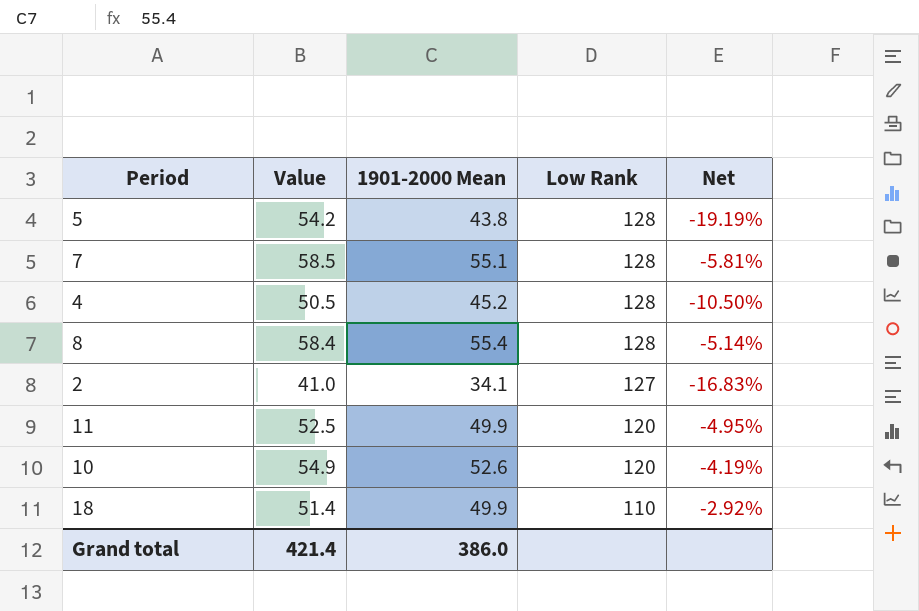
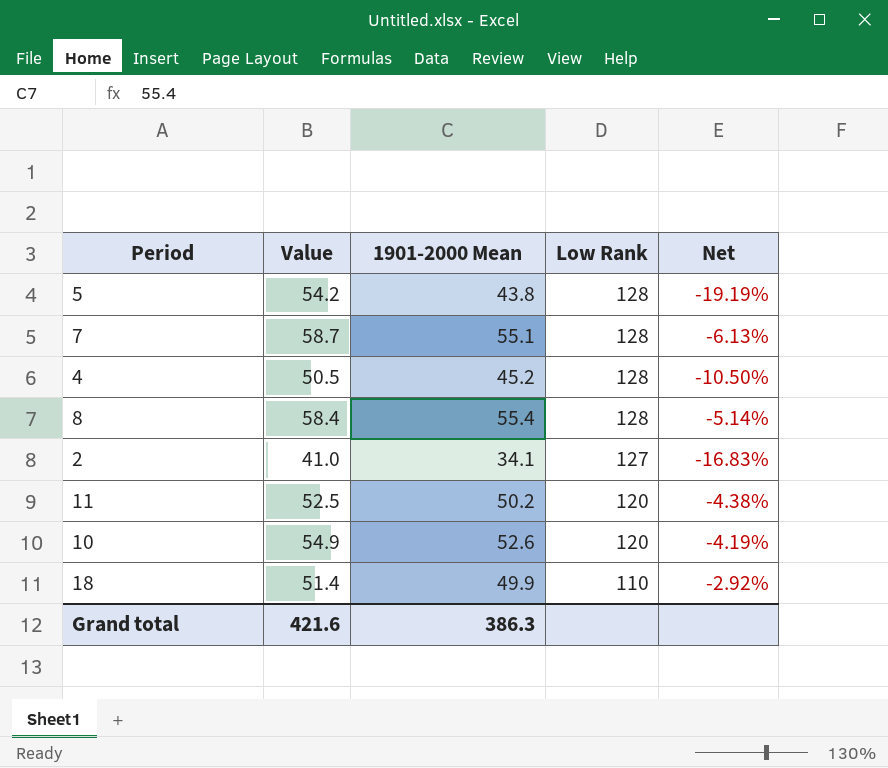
7 | Value: 58.5 -> 58.7
7 | Net: -5.81% -> -6.13%
11 | 1901-2000 Mean: 49.9 -> 50.2
11 | Net: -4.95% -> -4.38%
Grand total | Value: 421.4 -> 421.6
Grand total | 1901-2000 Mean: 386.0 -> 386.3

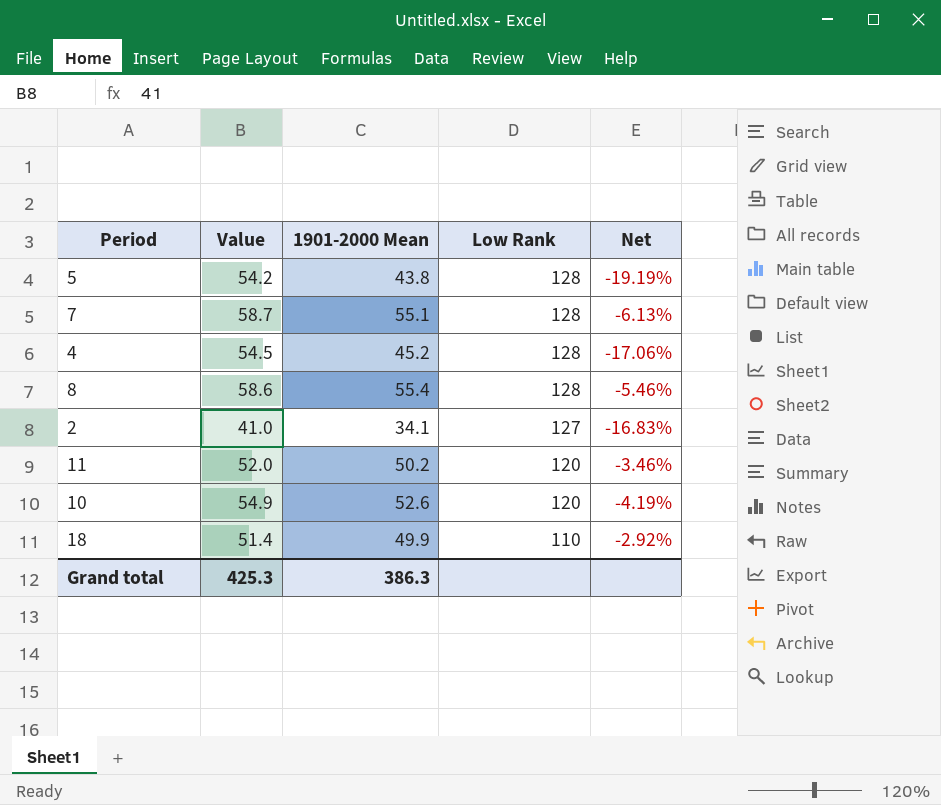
4 | Value: 50.5 -> 54.5
4 | Net: -10.50% -> -17.06%
8 | Value: 58.4 -> 58.6
8 | Net: -5.14% -> -5.46%
11 | Value: 52.5 -> 52.0
11 | Net: -4.38% -> -3.46%
Grand total | Value: 421.6 -> 425.3

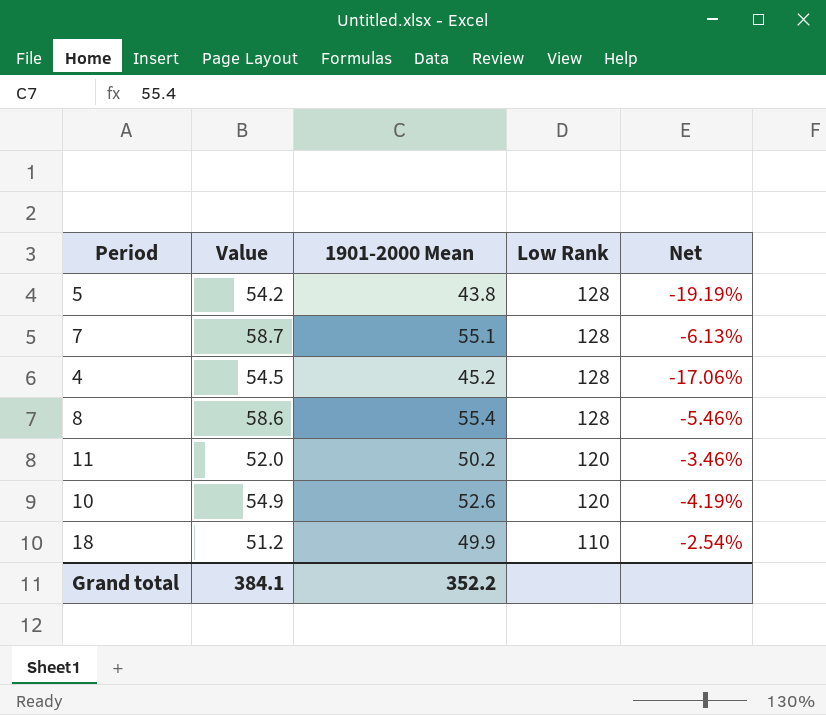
row 2: 41.0 | 34.1 | 127 | -16.83% -> none
18 | Value: 51.4 -> 51.2
18 | Net: -2.92% -> -2.54%
Grand total | Value: 425.3 -> 384.1
Grand total | 1901-2000 Mean: 386.3 -> 352.2

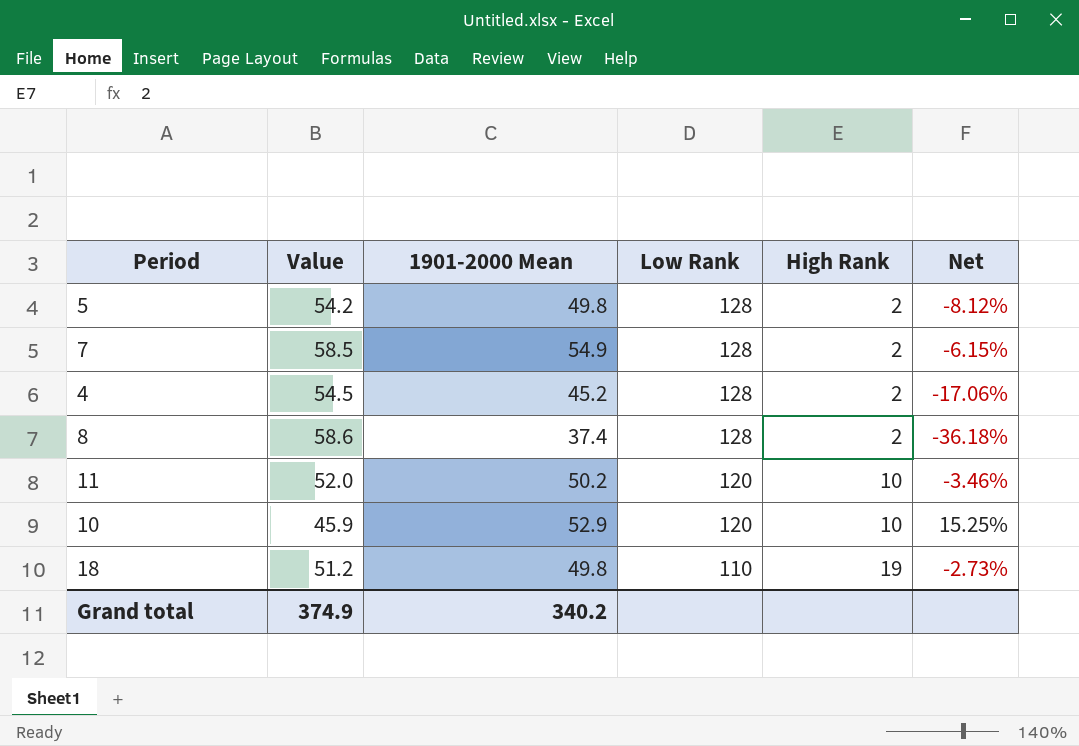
column High Rank | position: none -> 5
5 | 1901-2000 Mean: 43.8 -> 49.8
5 | Net: -19.19% -> -8.12%
7 | Value: 58.7 -> 58.5
7 | 1901-2000 Mean: 55.1 -> 54.9
7 | Net: -6.13% -> -6.15%
8 | 1901-2000 Mean: 55.4 -> 37.4
8 | Net: -5.46% -> -36.18%
10 | Value: 54.9 -> 45.9
10 | 1901-2000 Mean: 52.6 -> 52.9
10 | Net: -4.19% -> 15.25%
18 | 1901-2000 Mean: 49.9 -> 49.8
18 | Net: -2.54% -> -2.73%
Grand total | Value: 384.1 -> 374.9
Grand total | 1901-2000 Mean: 352.2 -> 340.2

